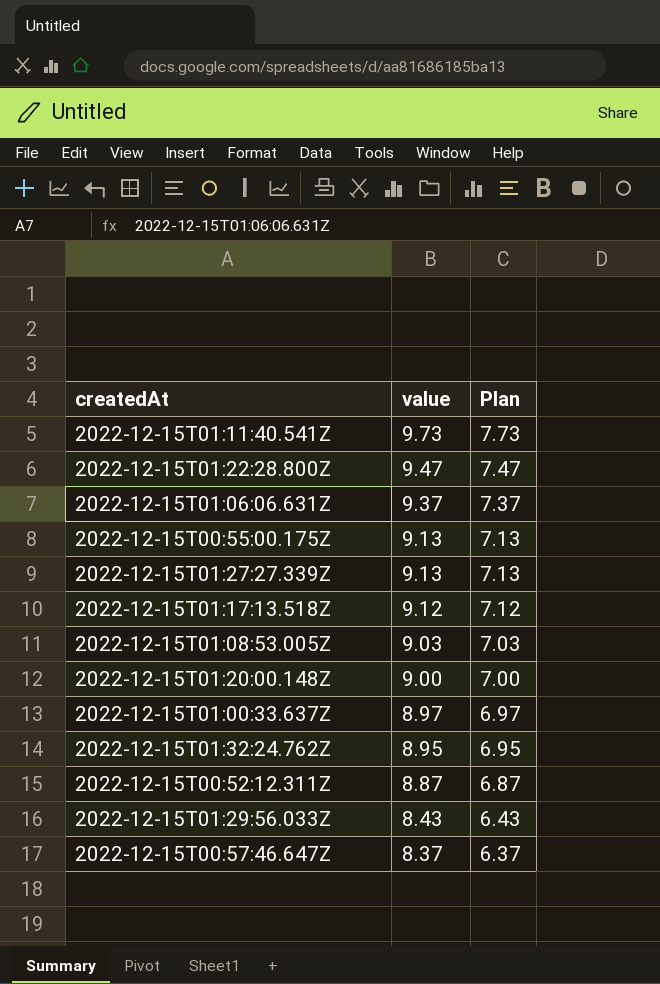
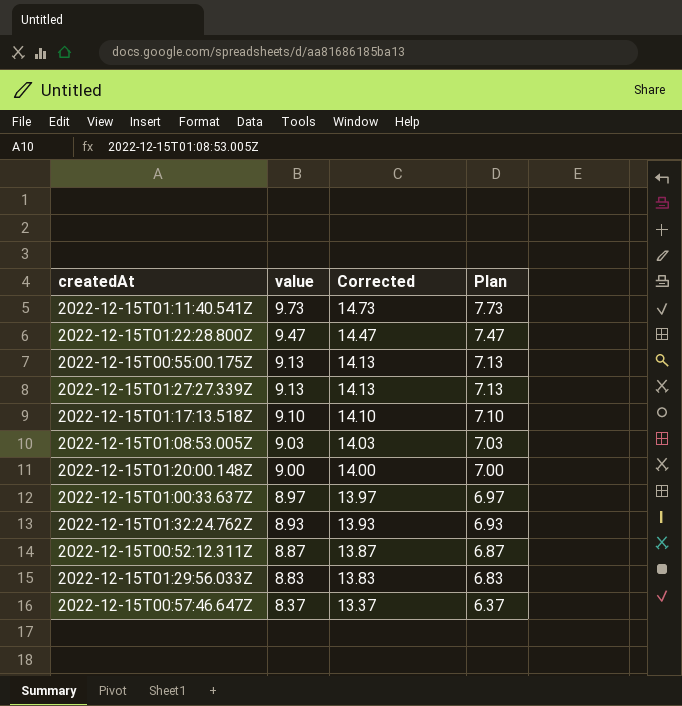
column Corrected | formula: none -> [value] + 5
row 2022-12-15T01:06:06.631Z: 9.37 | 7.37 -> none
2022-12-15T01:17:13.518Z | value: 9.12 -> 9.10
2022-12-15T01:17:13.518Z | Plan: 7.12 -> 7.10
2022-12-15T01:32:24.762Z | value: 8.95 -> 8.93
2022-12-15T01:32:24.762Z | Plan: 6.95 -> 6.93
2022-12-15T01:29:56.033Z | value: 8.43 -> 8.83
2022-12-15T01:29:56.033Z | Plan: 6.43 -> 6.83

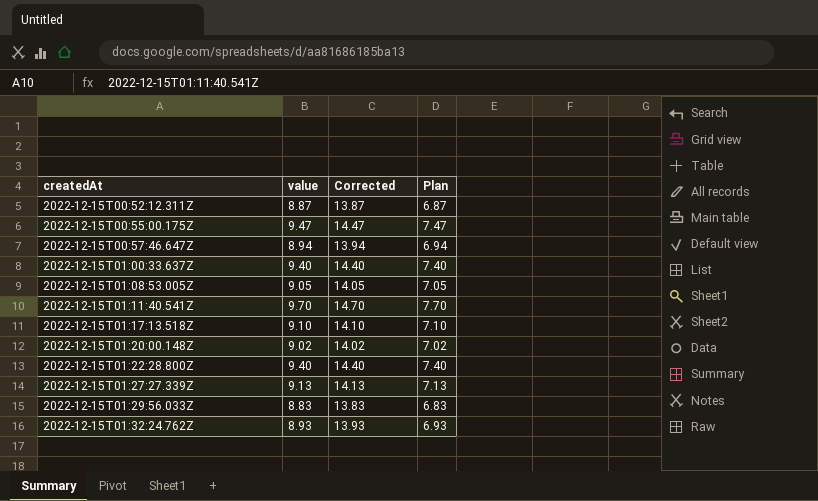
row order: value descending -> createdAt ascending
2022-12-15T00:55:00.175Z | value: 9.13 -> 9.47
2022-12-15T00:55:00.175Z | Corrected: 14.13 -> 14.47
2022-12-15T00:55:00.175Z | Plan: 7.13 -> 7.47
2022-12-15T00:57:46.647Z | value: 8.37 -> 8.94
2022-12-15T00:57:46.647Z | Corrected: 13.37 -> 13.94
2022-12-15T00:57:46.647Z | Plan: 6.37 -> 6.94
2022-12-15T01:00:33.637Z | value: 8.97 -> 9.40
2022-12-15T01:00:33.637Z | Corrected: 13.97 -> 14.40
2022-12-15T01:00:33.637Z | Plan: 6.97 -> 7.40
2022-12-15T01:08:53.005Z | value: 9.03 -> 9.05
2022-12-15T01:08:53.005Z | Corrected: 14.03 -> 14.05
2022-12-15T01:08:53.005Z | Plan: 7.03 -> 7.05
2022-12-15T01:11:40.541Z | value: 9.73 -> 9.70
2022-12-15T01:11:40.541Z | Corrected: 14.73 -> 14.70
2022-12-15T01:11:40.541Z | Plan: 7.73 -> 7.70
2022-12-15T01:20:00.148Z | value: 9.00 -> 9.02
2022-12-15T01:20:00.148Z | Corrected: 14.00 -> 14.02
2022-12-15T01:20:00.148Z | Plan: 7.00 -> 7.02
2022-12-15T01:22:28.800Z | value: 9.47 -> 9.40
2022-12-15T01:22:28.800Z | Corrected: 14.47 -> 14.40
2022-12-15T01:22:28.800Z | Plan: 7.47 -> 7.40

